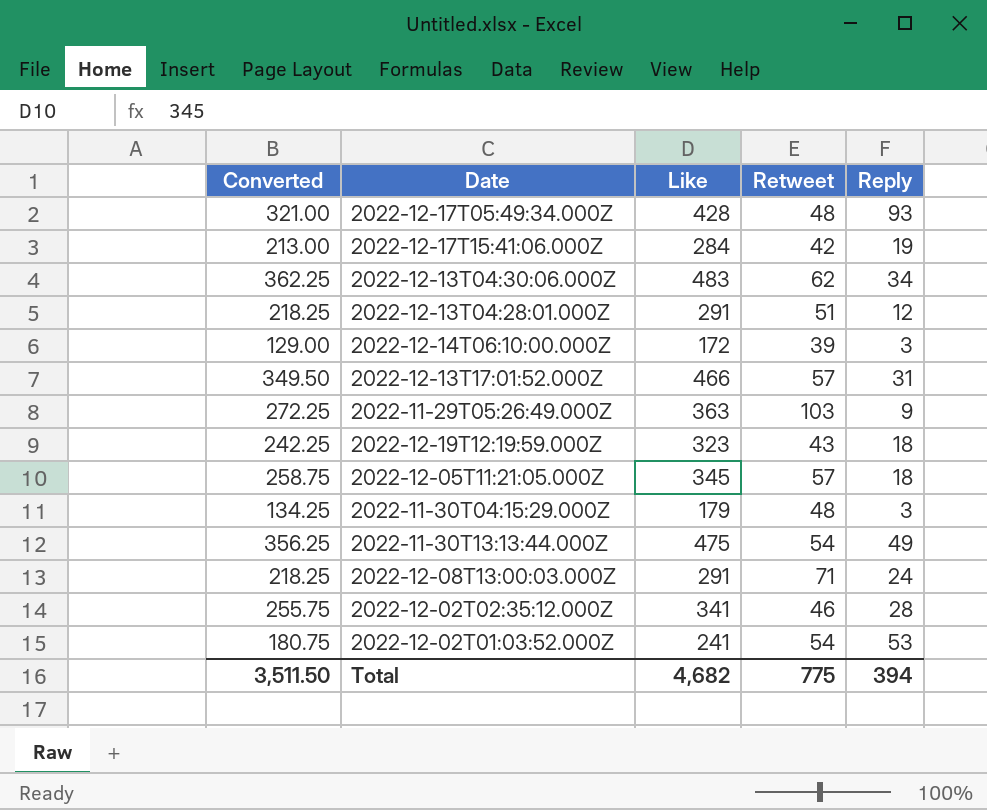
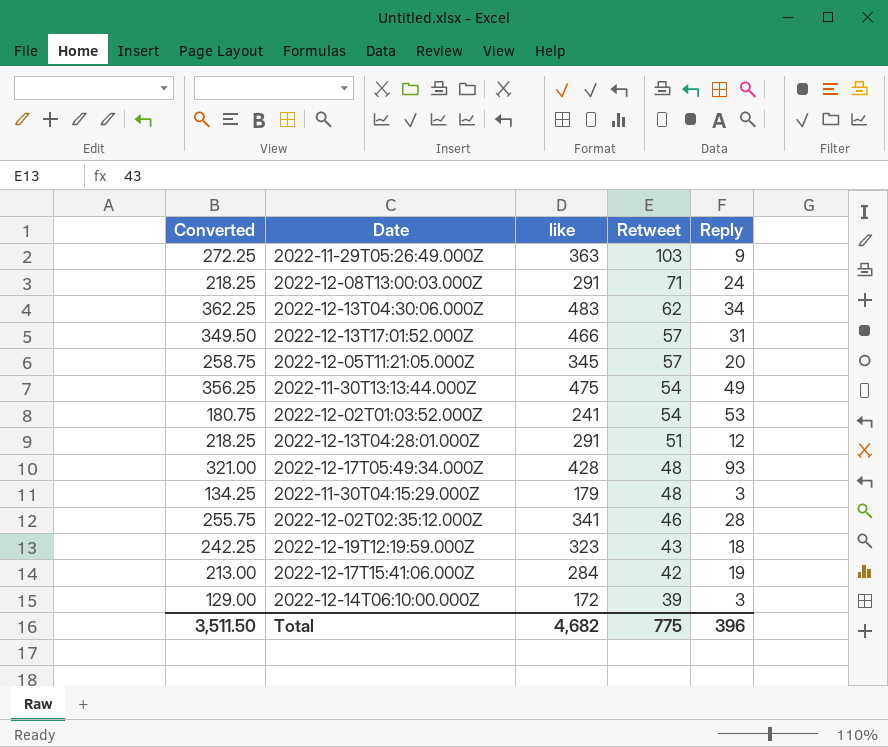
row order: none -> Retweet descending
column name: Like -> like
2022-12-05T11:21:05.000Z | Reply: 18 -> 20
Total | Reply: 394 -> 396

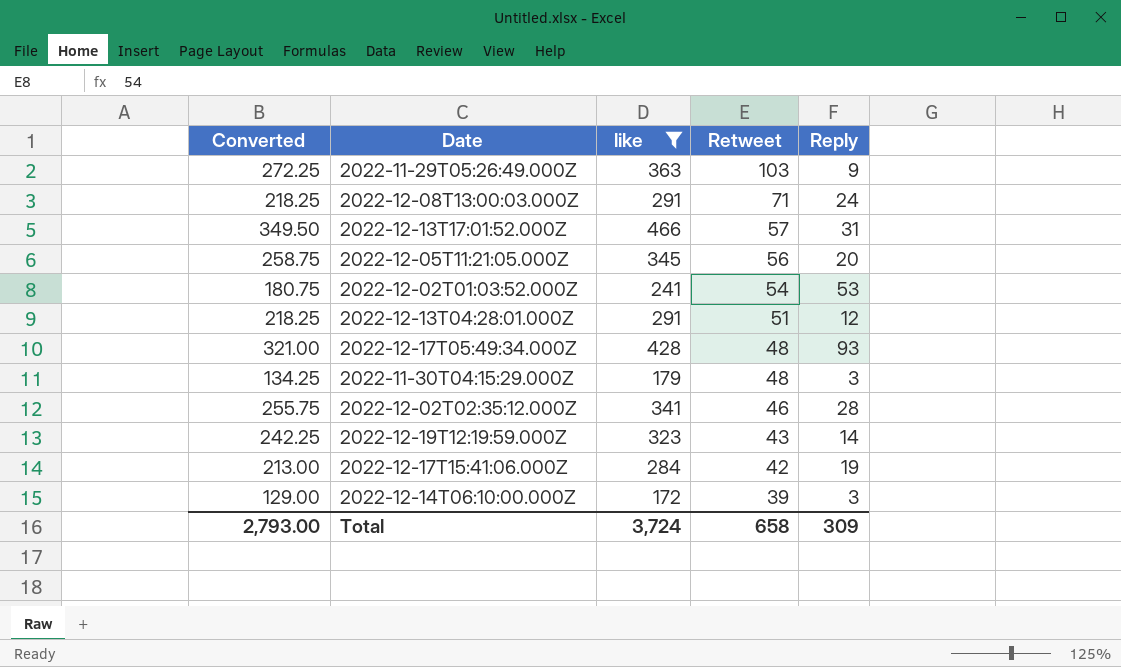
filter: none -> like <= 466
2022-12-05T11:21:05.000Z | Retweet: 57 -> 56
2022-12-19T12:19:59.000Z | Reply: 18 -> 14
Total | Converted: 3,511.50 -> 2,793.00
Total | like: 4,682 -> 3,724
Total | Retweet: 775 -> 658
Total | Reply: 396 -> 309

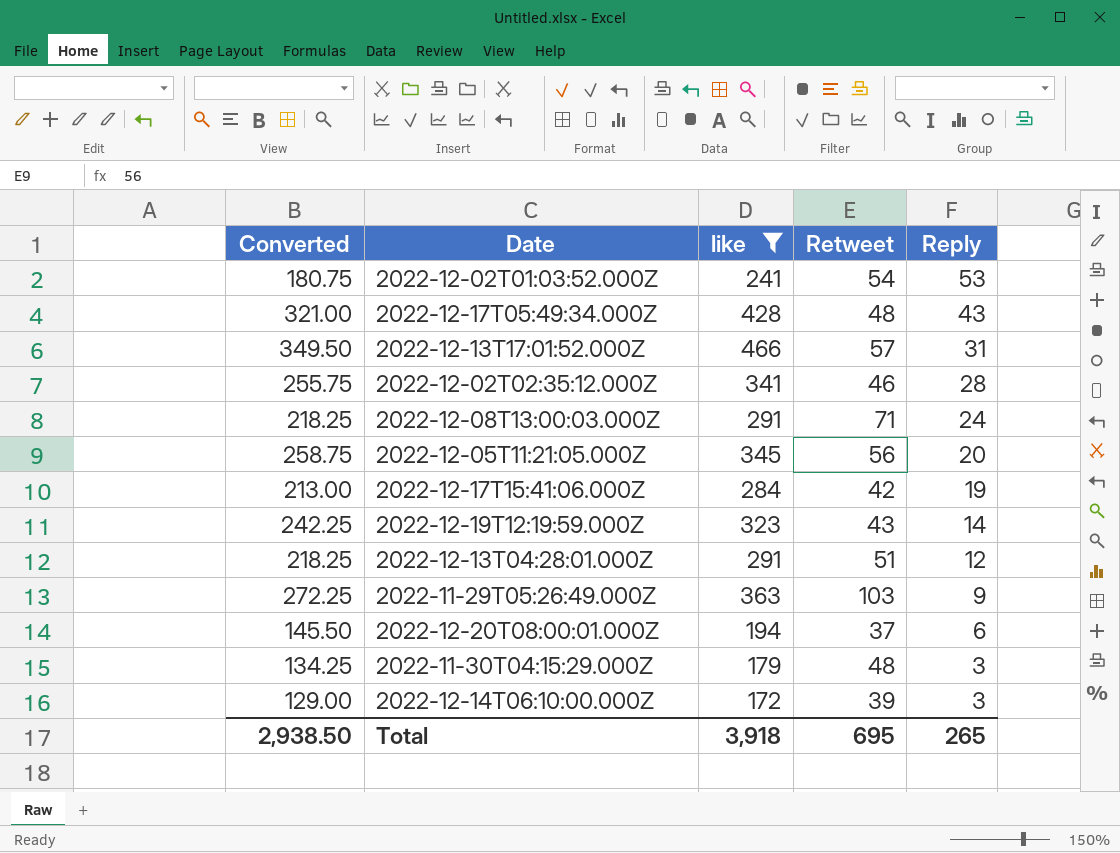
row order: Retweet descending -> Reply descending
2022-12-17T05:49:34.000Z | Reply: 93 -> 43
row 2022-12-20T08:00:01.000Z: none -> 145.50 | 194 | 37 | 6
Total | Converted: 2,793.00 -> 2,938.50
Total | like: 3,724 -> 3,918
Total | Retweet: 658 -> 695
Total | Reply: 309 -> 265

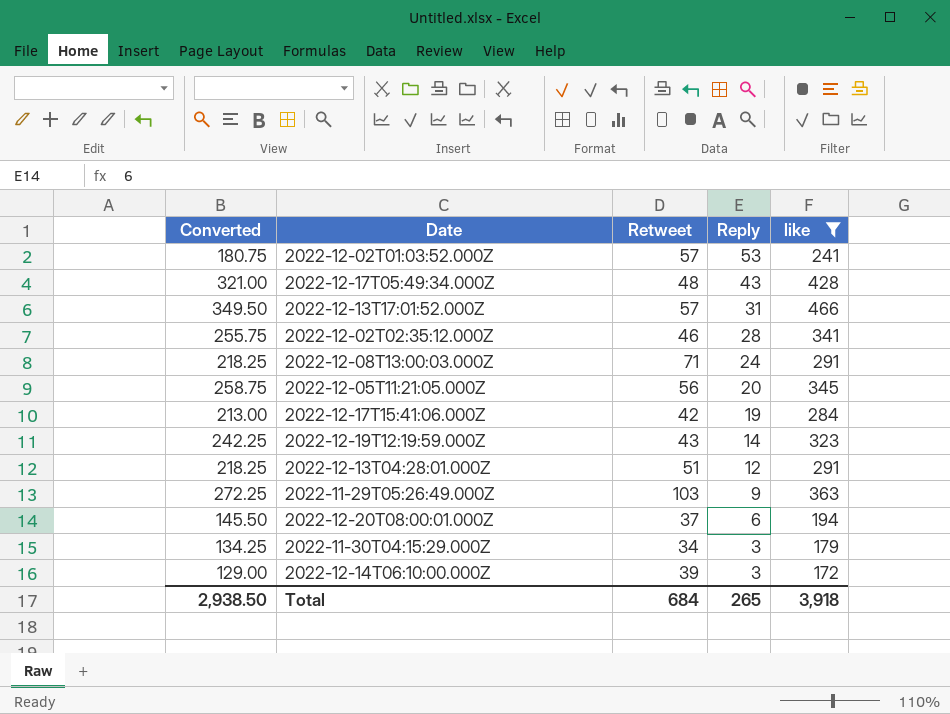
column like | position: 3 -> 5
2022-12-02T01:03:52.000Z | Retweet: 54 -> 57
2022-11-30T04:15:29.000Z | Retweet: 48 -> 34
Total | Retweet: 695 -> 684

